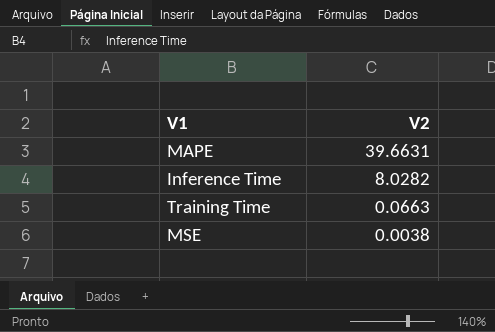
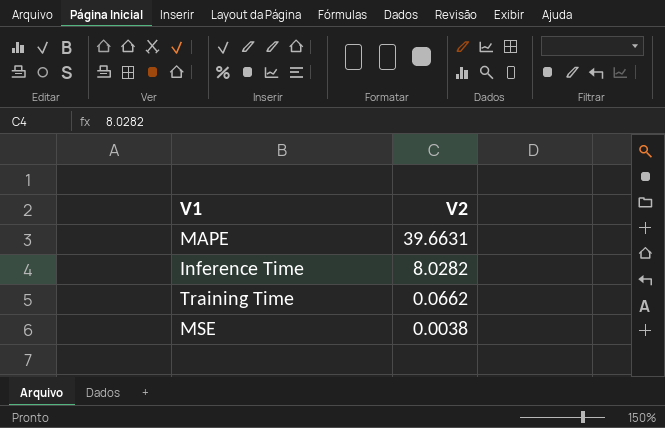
Training Time | V2: 0.0663 -> 0.0662

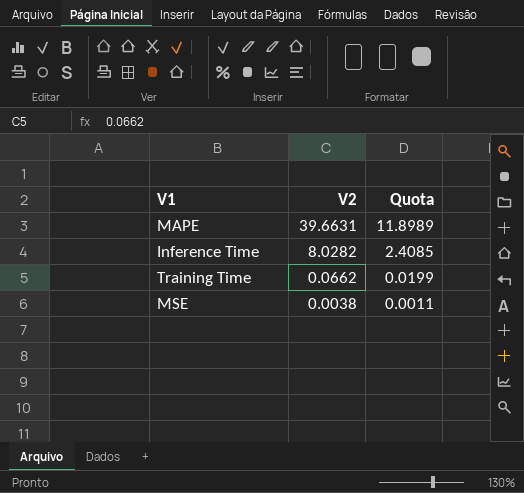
column Quota | formula: none -> [V2] * 0.3

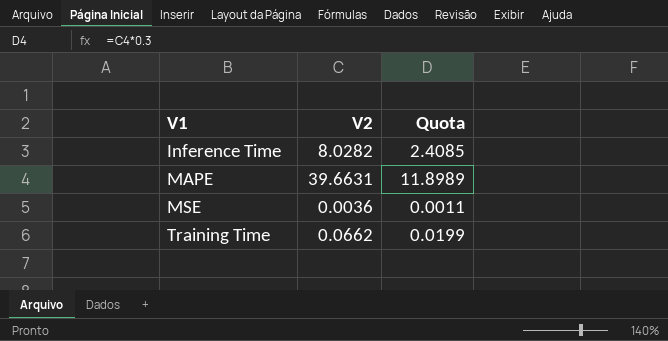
row order: V2 descending -> V1 ascending
MSE | V2: 0.0038 -> 0.0036

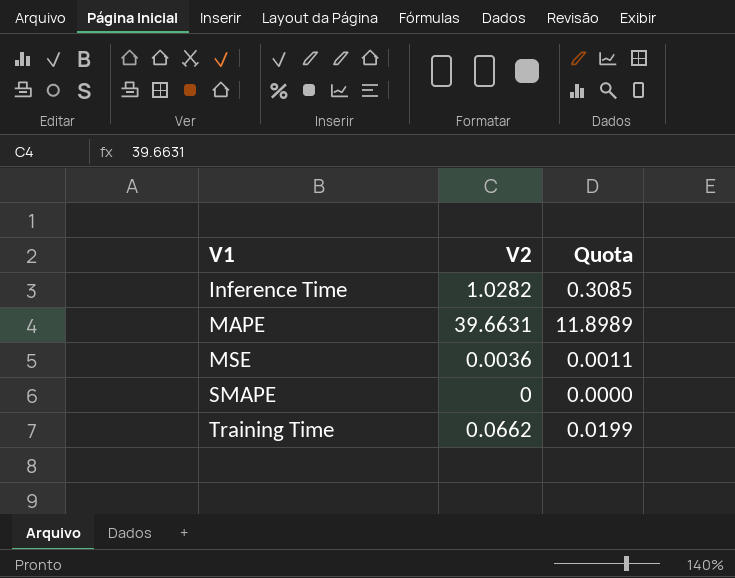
Inference Time | V2: 8.0282 -> 1.0282
Inference Time | Quota: 2.4085 -> 0.3085
row SMAPE: none -> 0 | 0.0000

